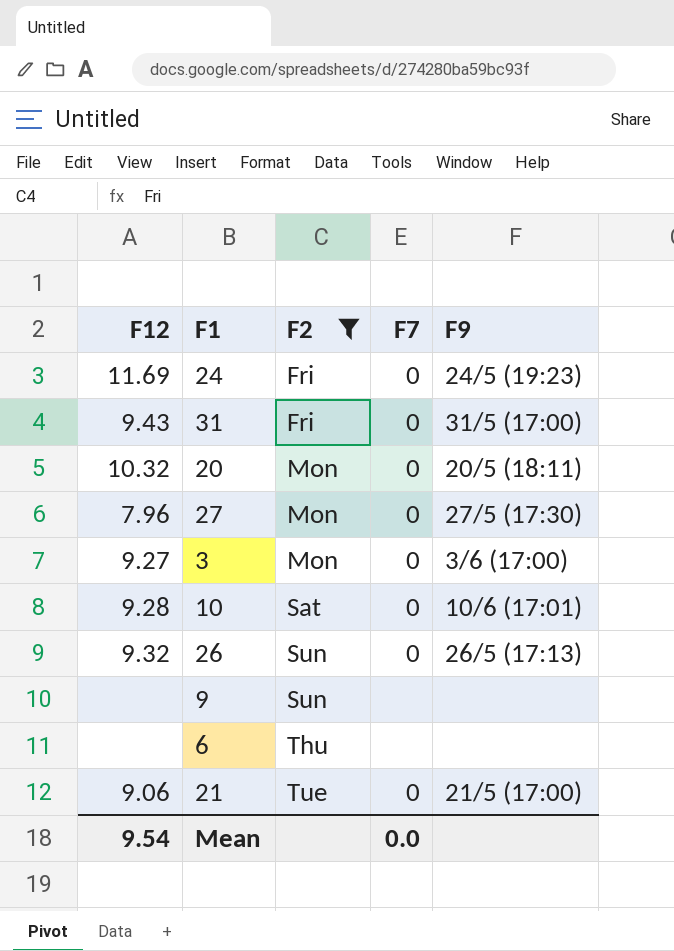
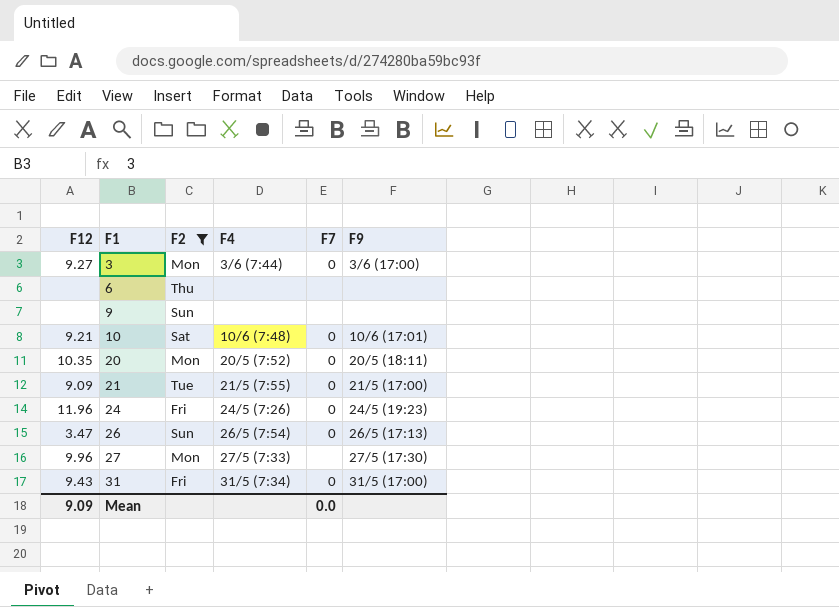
row order: F2 ascending -> F1 ascending
column F4 | position: none -> 4
10 | F12: 9.28 -> 9.21
20 | F12: 10.32 -> 10.35
21 | F12: 9.06 -> 9.09
24 | F12: 11.69 -> 11.96
26 | F12: 9.32 -> 3.47
27 | F12: 7.96 -> 9.96
27 | F7: 0 -> none
Mean | F12: 9.54 -> 9.09

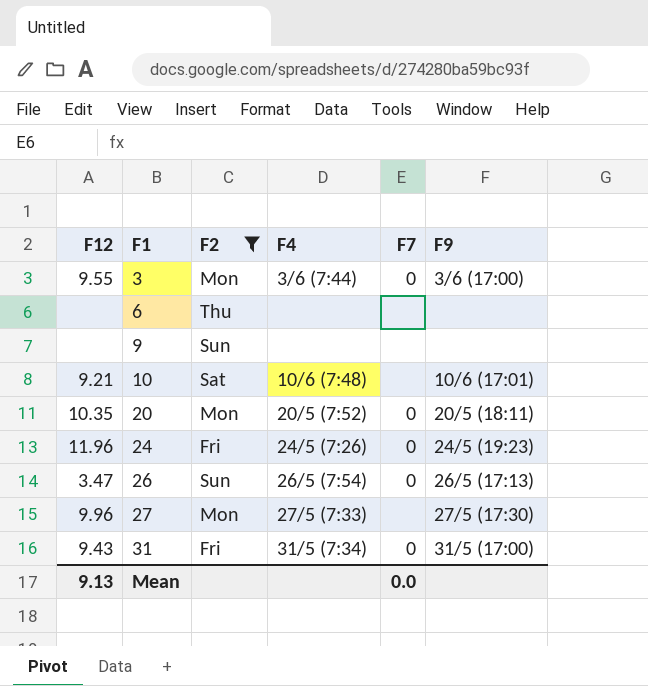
row 21: 9.09 | Tue | 21/5 (7:55) | 0 | 21/5 (17:00) -> none
3 | F12: 9.27 -> 9.55
10 | F7: 0 -> none
Mean | F12: 9.09 -> 9.13

